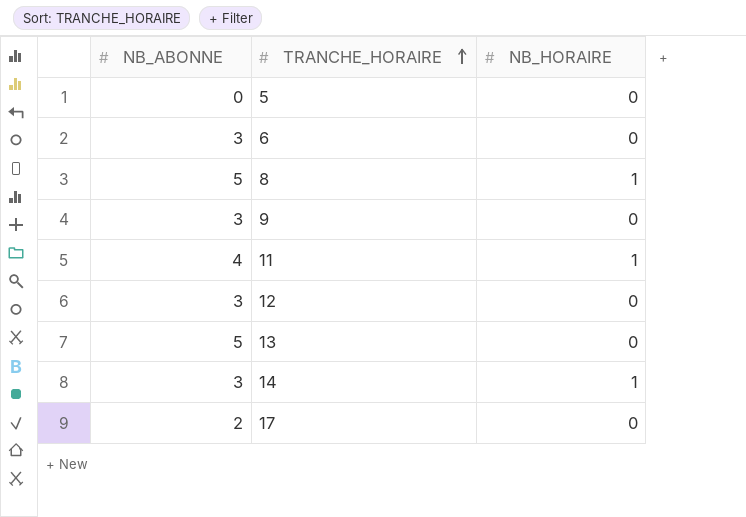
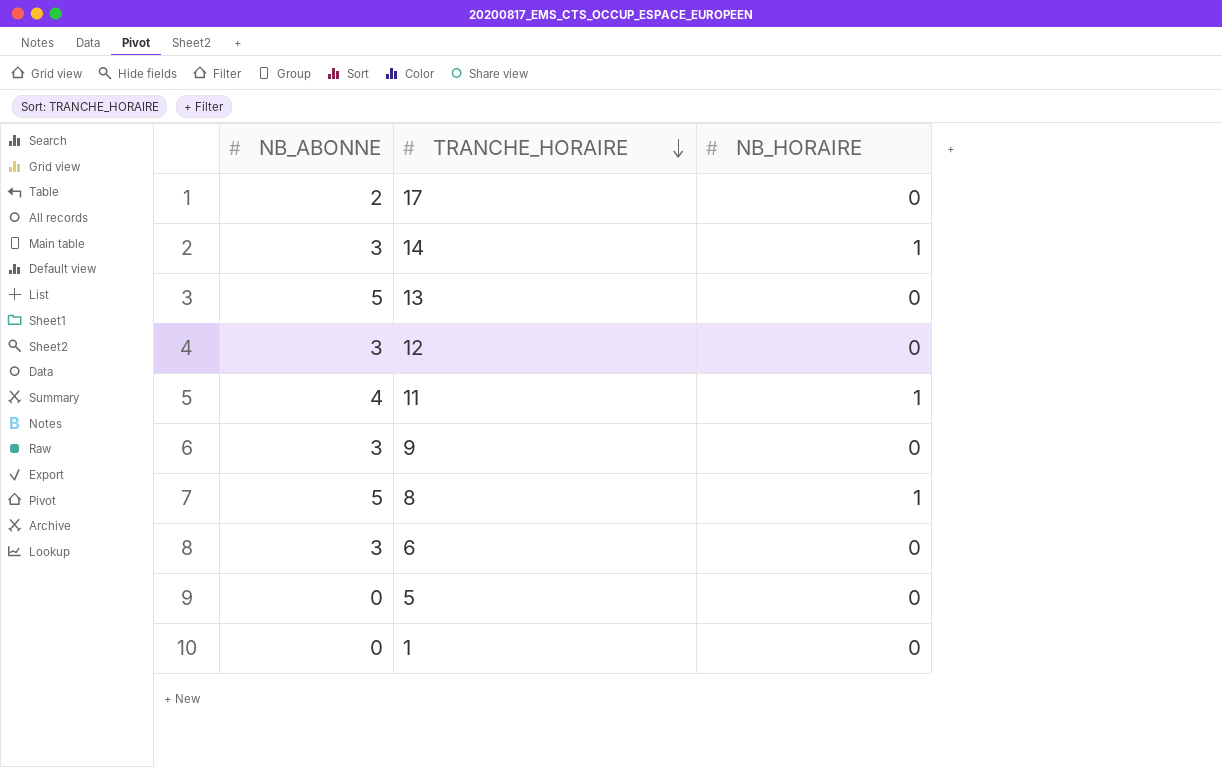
row order: TRANCHE_HORAIRE ascending -> TRANCHE_HORAIRE descending
row 1: none -> 0 | 0

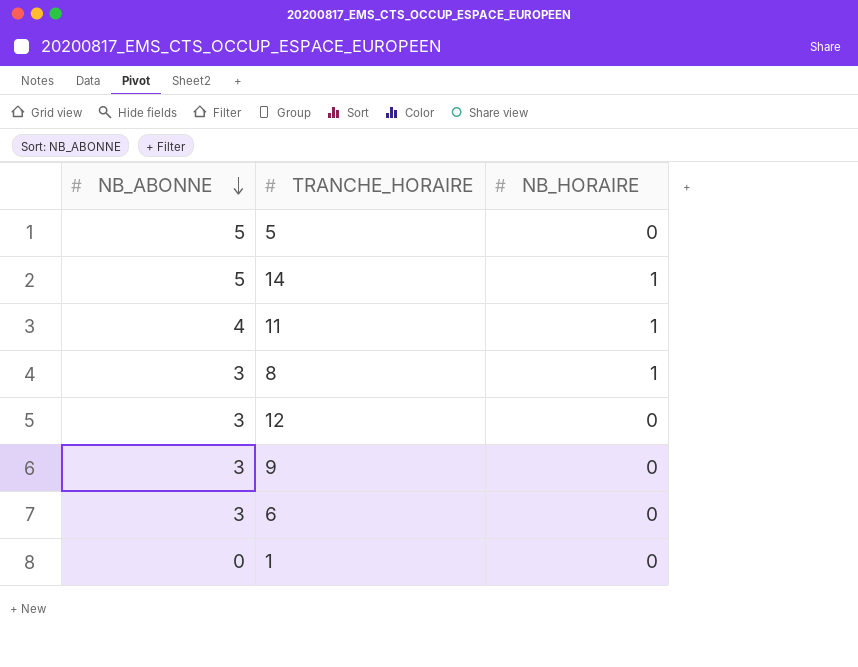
row order: TRANCHE_HORAIRE descending -> NB_ABONNE descending
row 17: 2 | 0 -> none
row 13: 5 | 0 -> none
5 | NB_ABONNE: 0 -> 5
14 | NB_ABONNE: 3 -> 5
8 | NB_ABONNE: 5 -> 3

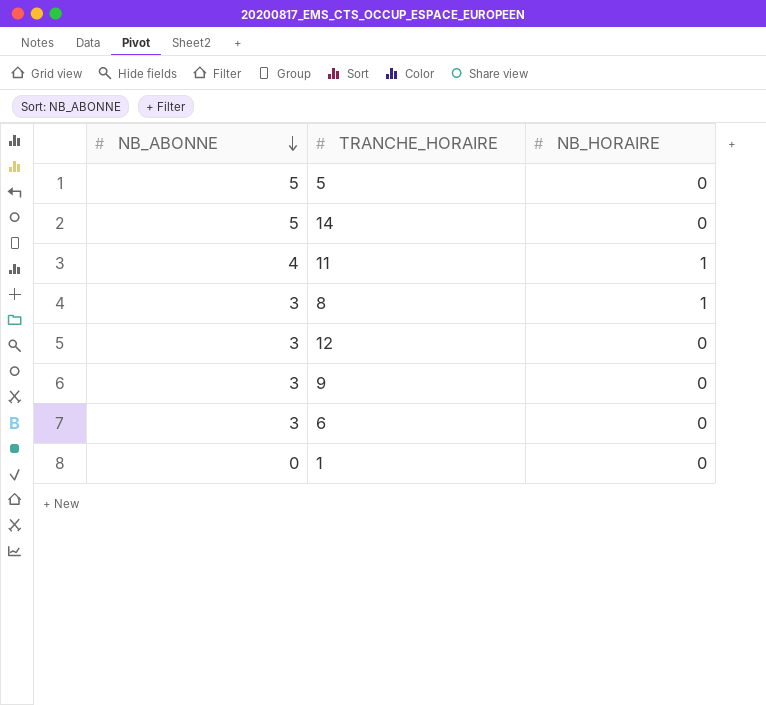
14 | NB_HORAIRE: 1 -> 0

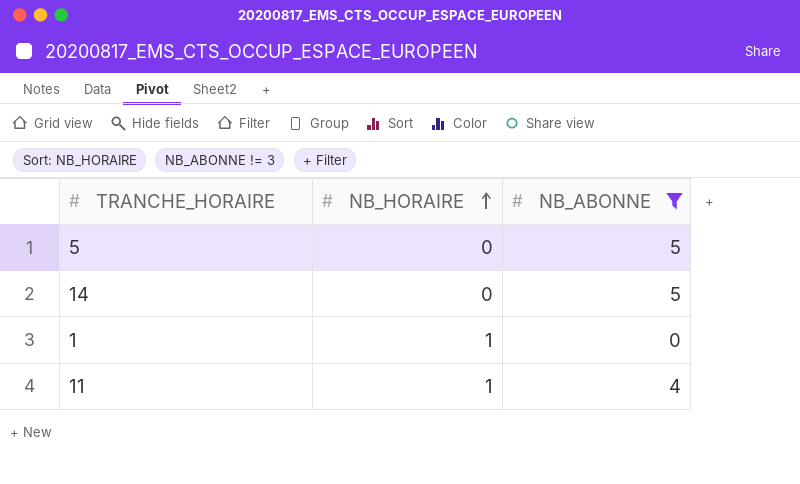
filter: none -> NB_ABONNE != 3
row order: NB_ABONNE descending -> NB_HORAIRE ascending
column NB_ABONNE | position: 1 -> 3
1 | NB_HORAIRE: 0 -> 1

